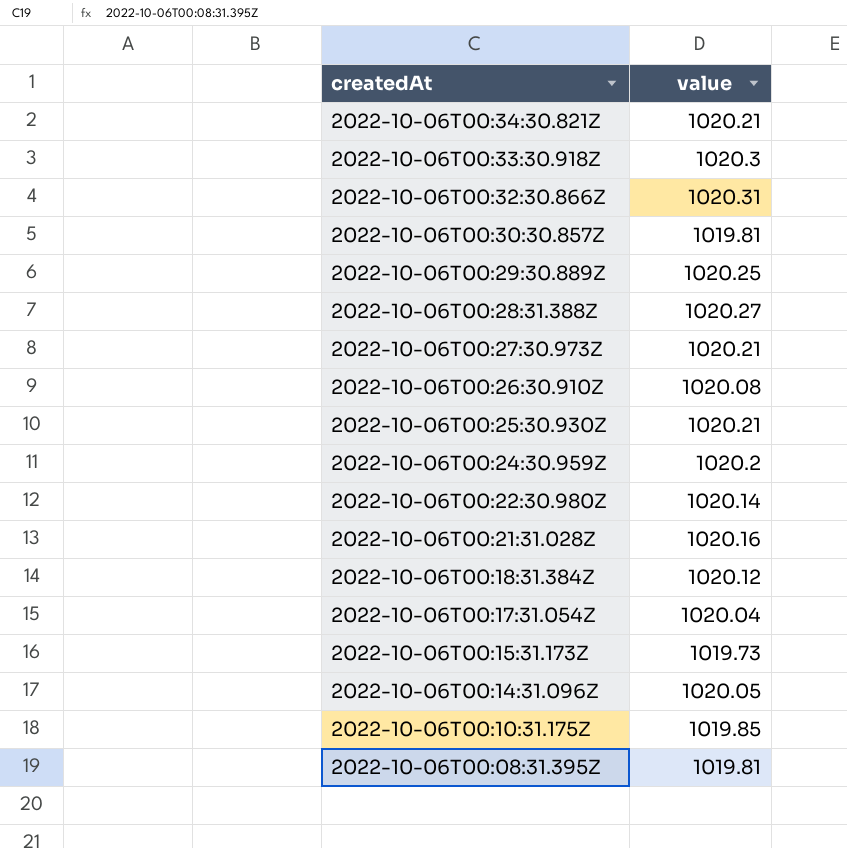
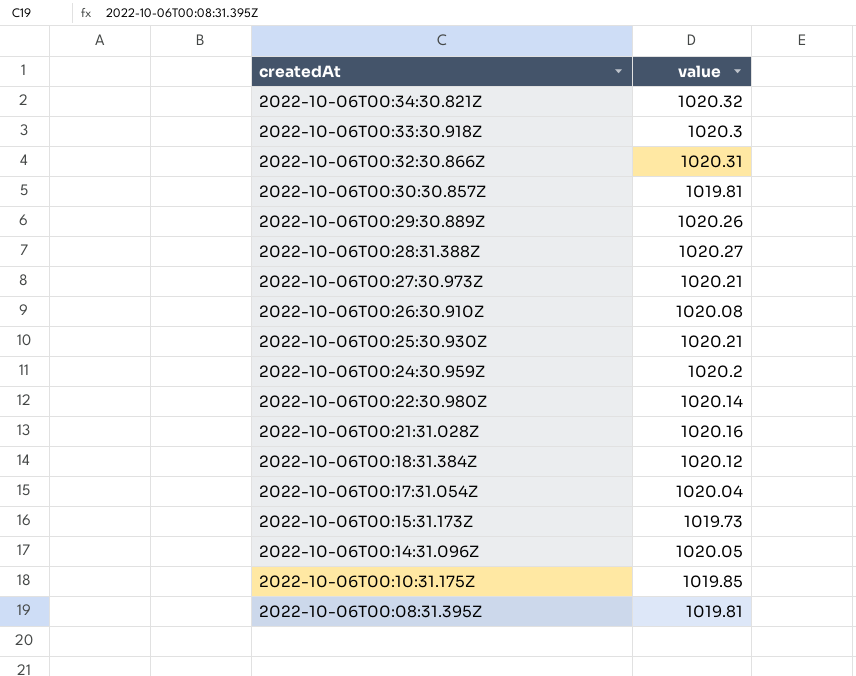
2022-10-06T00:34:30.821Z | value: 1020.21 -> 1020.32
2022-10-06T00:29:30.889Z | value: 1020.25 -> 1020.26

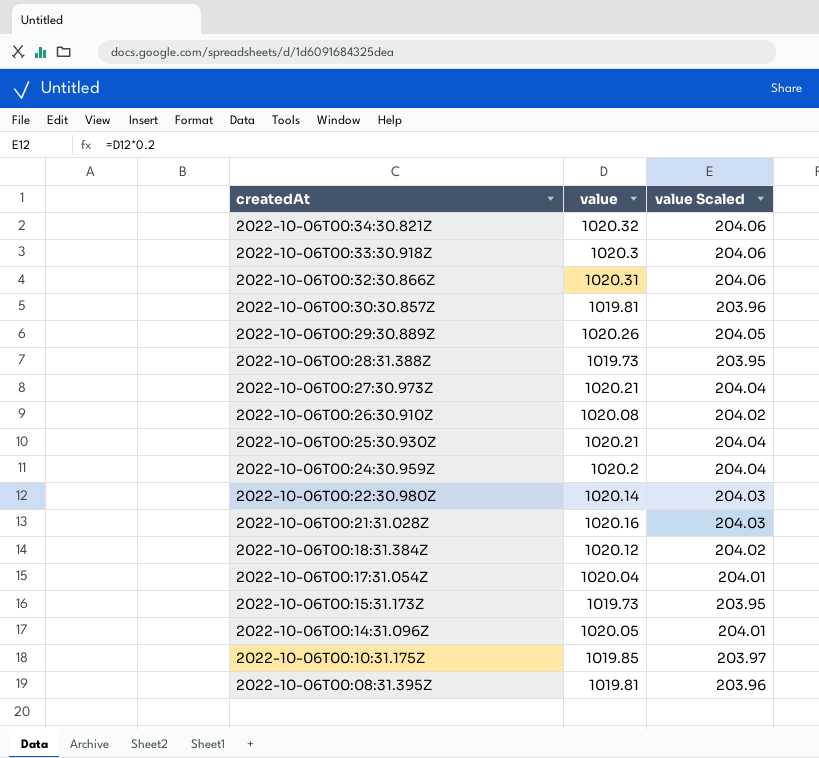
column value Scaled | formula: none -> [value] * 0.2
2022-10-06T00:28:31.388Z | value: 1020.27 -> 1019.73

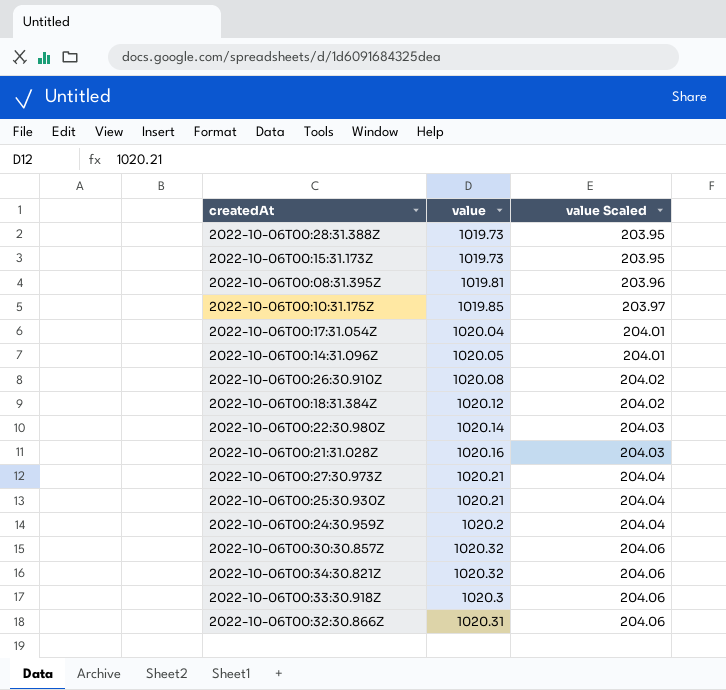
row order: createdAt descending -> value Scaled ascending
row 2022-10-06T00:29:30.889Z: 1020.26 | 204.05 -> none
2022-10-06T00:30:30.857Z | value: 1019.81 -> 1020.32
2022-10-06T00:30:30.857Z | value Scaled: 203.96 -> 204.06

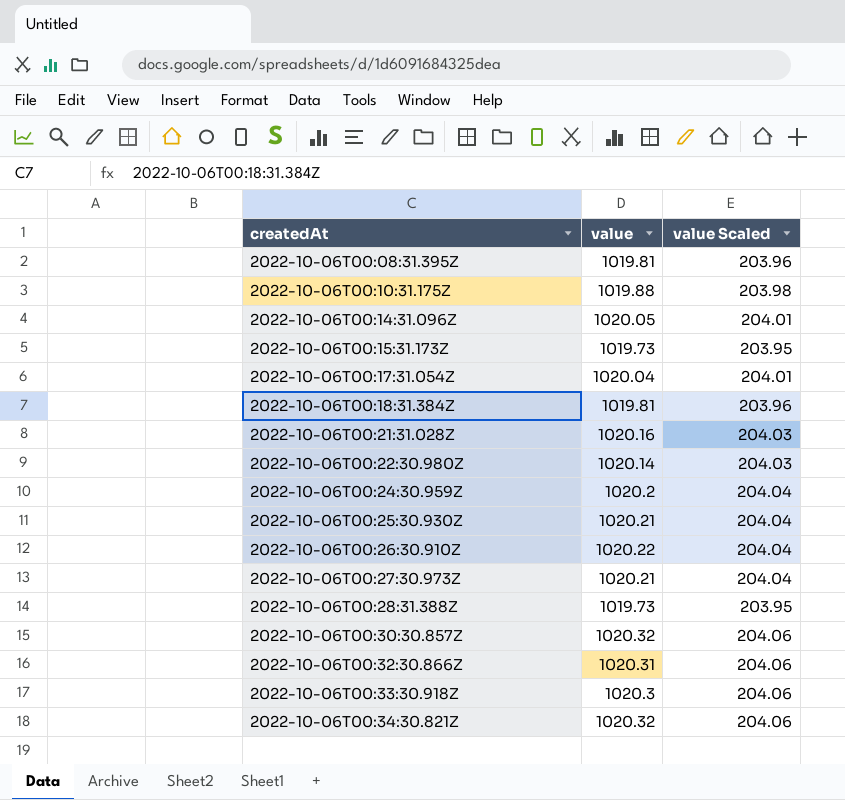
row order: value Scaled ascending -> createdAt ascending
2022-10-06T00:10:31.175Z | value: 1019.85 -> 1019.88
2022-10-06T00:10:31.175Z | value Scaled: 203.97 -> 203.98
2022-10-06T00:18:31.384Z | value: 1020.12 -> 1019.81
2022-10-06T00:18:31.384Z | value Scaled: 204.02 -> 203.96
2022-10-06T00:26:30.910Z | value: 1020.08 -> 1020.22
2022-10-06T00:26:30.910Z | value Scaled: 204.02 -> 204.04

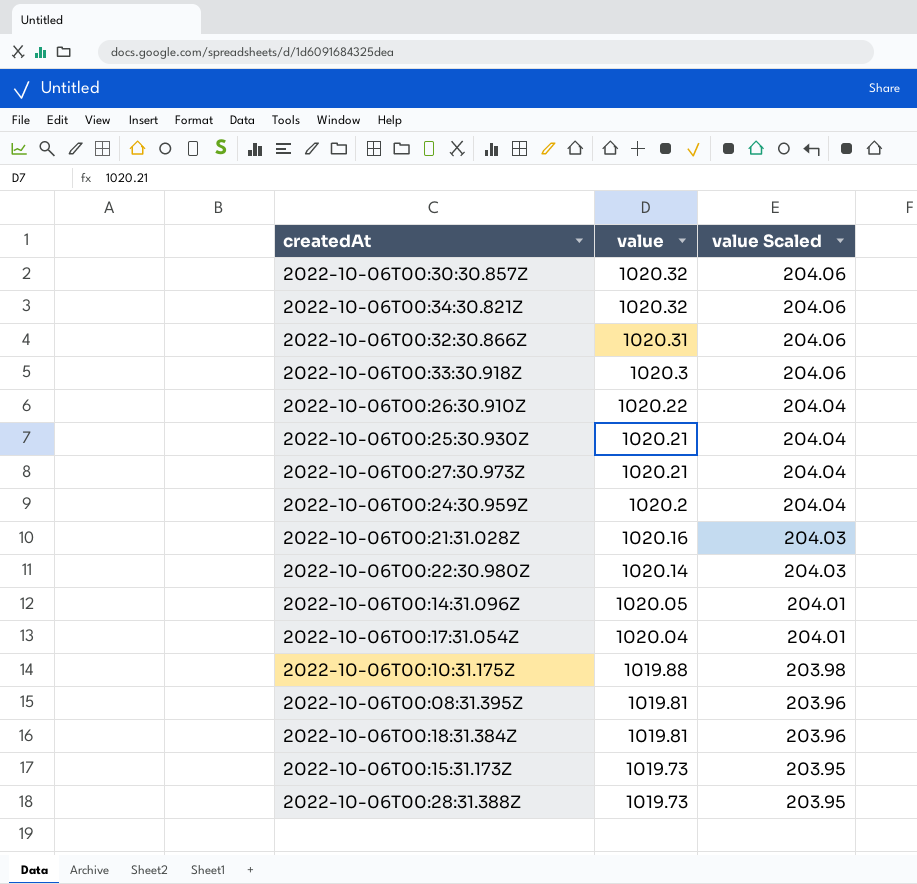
row order: createdAt ascending -> value descending

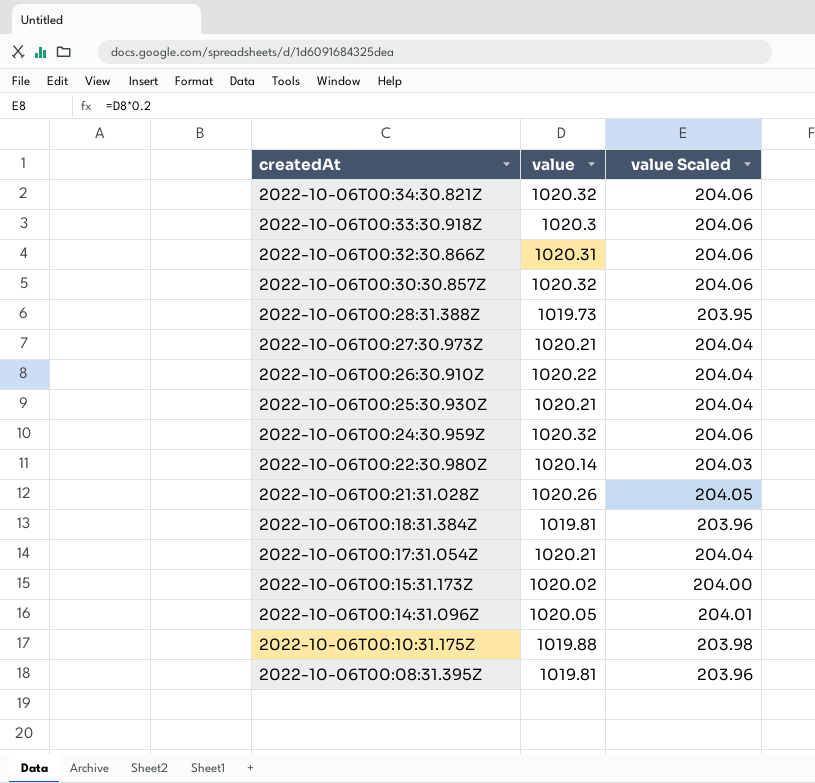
row order: value descending -> createdAt descending
2022-10-06T00:24:30.959Z | value: 1020.2 -> 1020.32
2022-10-06T00:24:30.959Z | value Scaled: 204.04 -> 204.06
2022-10-06T00:21:31.028Z | value: 1020.16 -> 1020.26
2022-10-06T00:21:31.028Z | value Scaled: 204.03 -> 204.05
2022-10-06T00:17:31.054Z | value: 1020.04 -> 1020.21
2022-10-06T00:17:31.054Z | value Scaled: 204.01 -> 204.04
2022-10-06T00:15:31.173Z | value: 1019.73 -> 1020.02
2022-10-06T00:15:31.173Z | value Scaled: 203.95 -> 204.00

